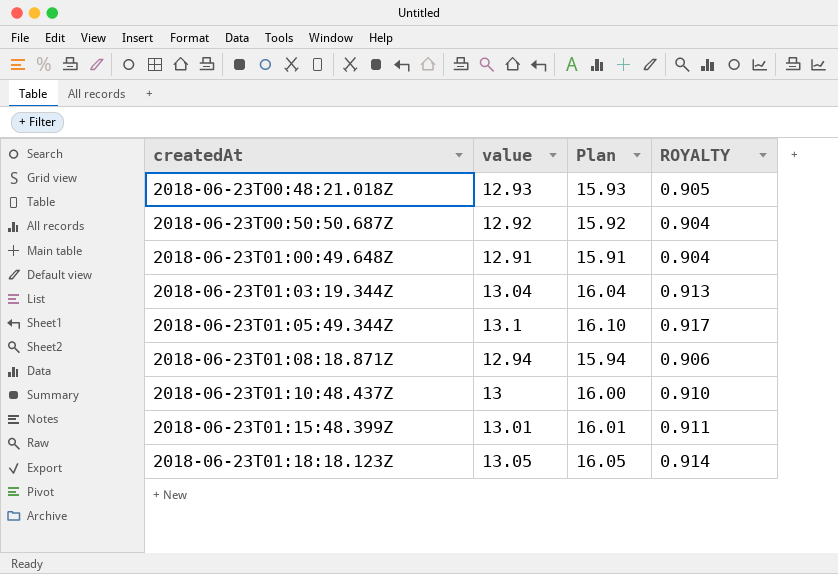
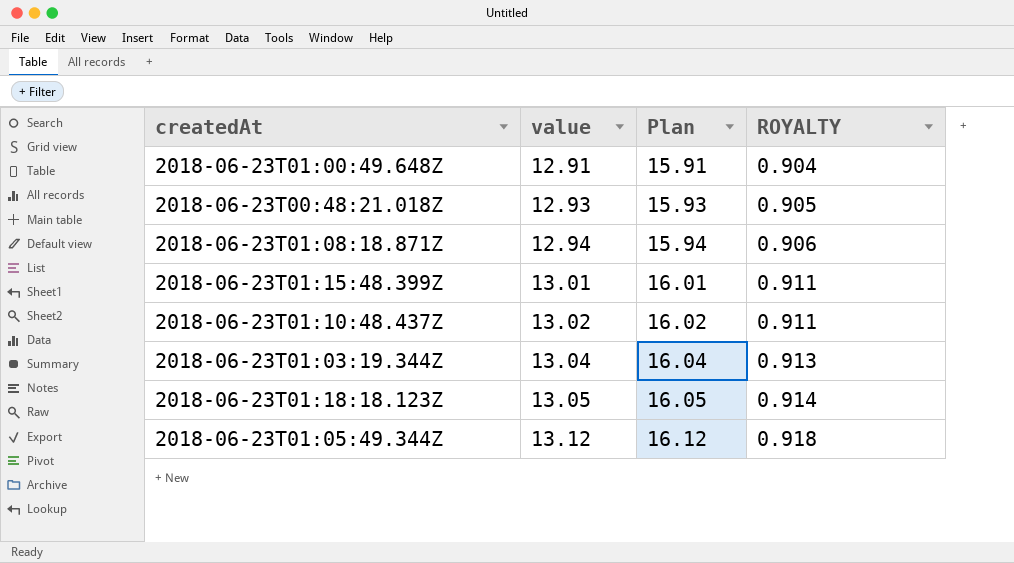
row order: createdAt ascending -> value ascending
row 2018-06-23T00:50:50.687Z: 12.92 | 15.92 | 0.904 -> none
2018-06-23T01:10:48.437Z | value: 13 -> 13.02
2018-06-23T01:10:48.437Z | Plan: 16.00 -> 16.02
2018-06-23T01:10:48.437Z | ROYALTY: 0.910 -> 0.911
2018-06-23T01:05:49.344Z | value: 13.1 -> 13.12
2018-06-23T01:05:49.344Z | Plan: 16.10 -> 16.12
2018-06-23T01:05:49.344Z | ROYALTY: 0.917 -> 0.918

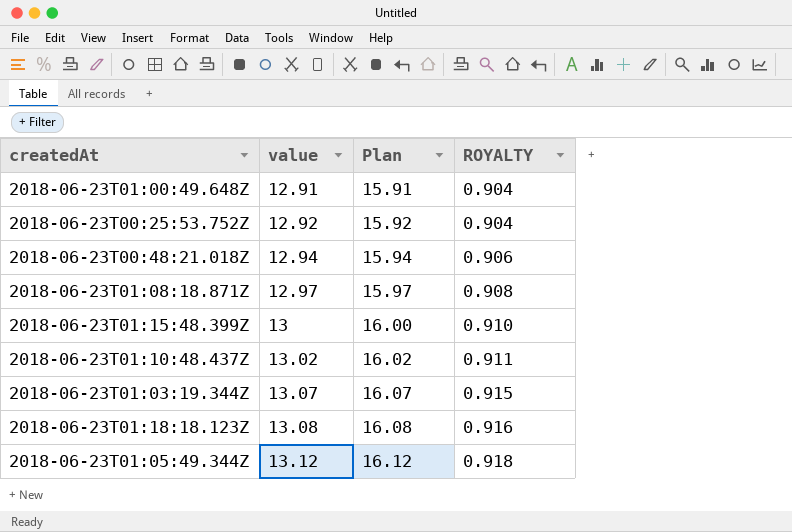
row 2018-06-23T00:25:53.752Z: none -> 12.92 | 15.92 | 0.904
2018-06-23T00:48:21.018Z | value: 12.93 -> 12.94
2018-06-23T00:48:21.018Z | Plan: 15.93 -> 15.94
2018-06-23T00:48:21.018Z | ROYALTY: 0.905 -> 0.906
2018-06-23T01:08:18.871Z | value: 12.94 -> 12.97
2018-06-23T01:08:18.871Z | Plan: 15.94 -> 15.97
2018-06-23T01:08:18.871Z | ROYALTY: 0.906 -> 0.908
2018-06-23T01:15:48.399Z | value: 13.01 -> 13
2018-06-23T01:15:48.399Z | Plan: 16.01 -> 16.00
2018-06-23T01:15:48.399Z | ROYALTY: 0.911 -> 0.910
2018-06-23T01:03:19.344Z | value: 13.04 -> 13.07
2018-06-23T01:03:19.344Z | Plan: 16.04 -> 16.07
2018-06-23T01:03:19.344Z | ROYALTY: 0.913 -> 0.915
2018-06-23T01:18:18.123Z | value: 13.05 -> 13.08
2018-06-23T01:18:18.123Z | Plan: 16.05 -> 16.08
2018-06-23T01:18:18.123Z | ROYALTY: 0.914 -> 0.916

